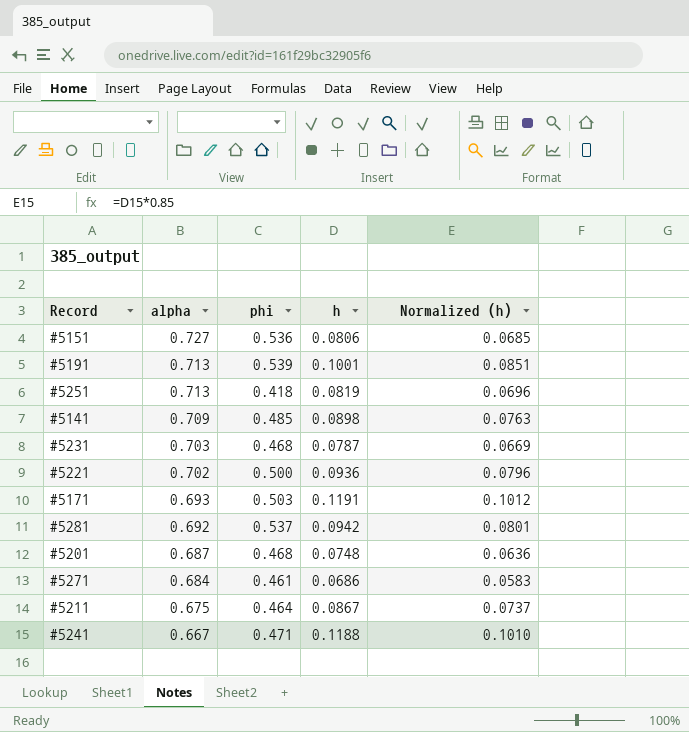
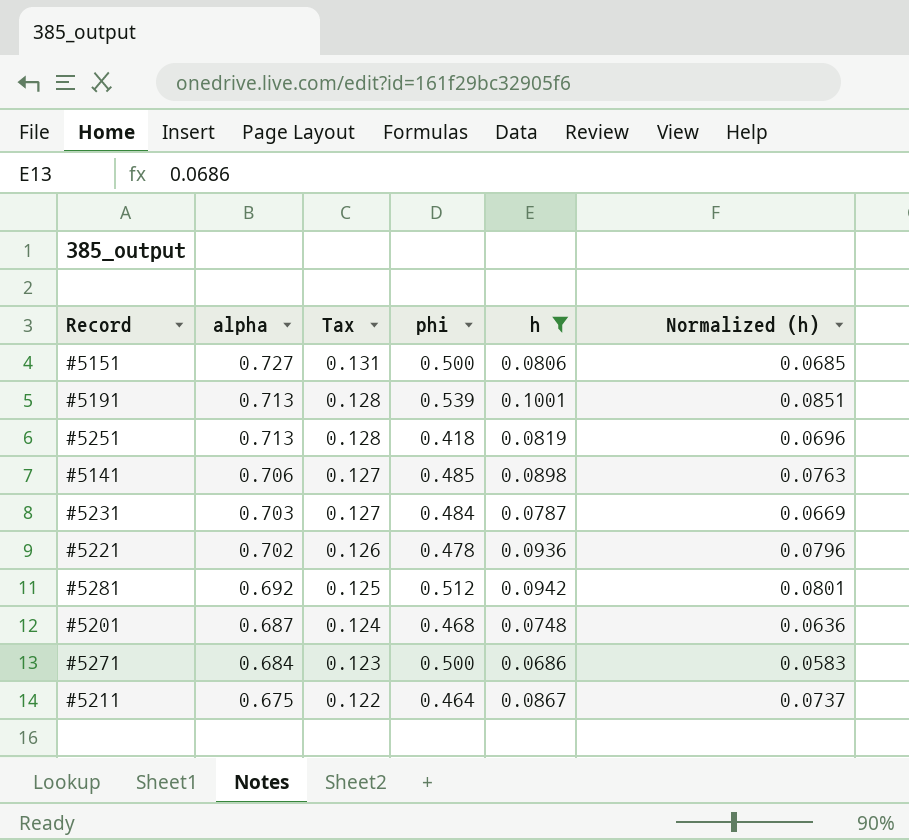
filter: none -> h <= 0.1001
column Tax | formula: none -> [alpha] * 0.18
#5151 | phi: 0.536 -> 0.500
#5141 | alpha: 0.709 -> 0.706
#5231 | phi: 0.468 -> 0.484
#5221 | phi: 0.500 -> 0.478
#5281 | phi: 0.537 -> 0.512
#5271 | phi: 0.461 -> 0.500

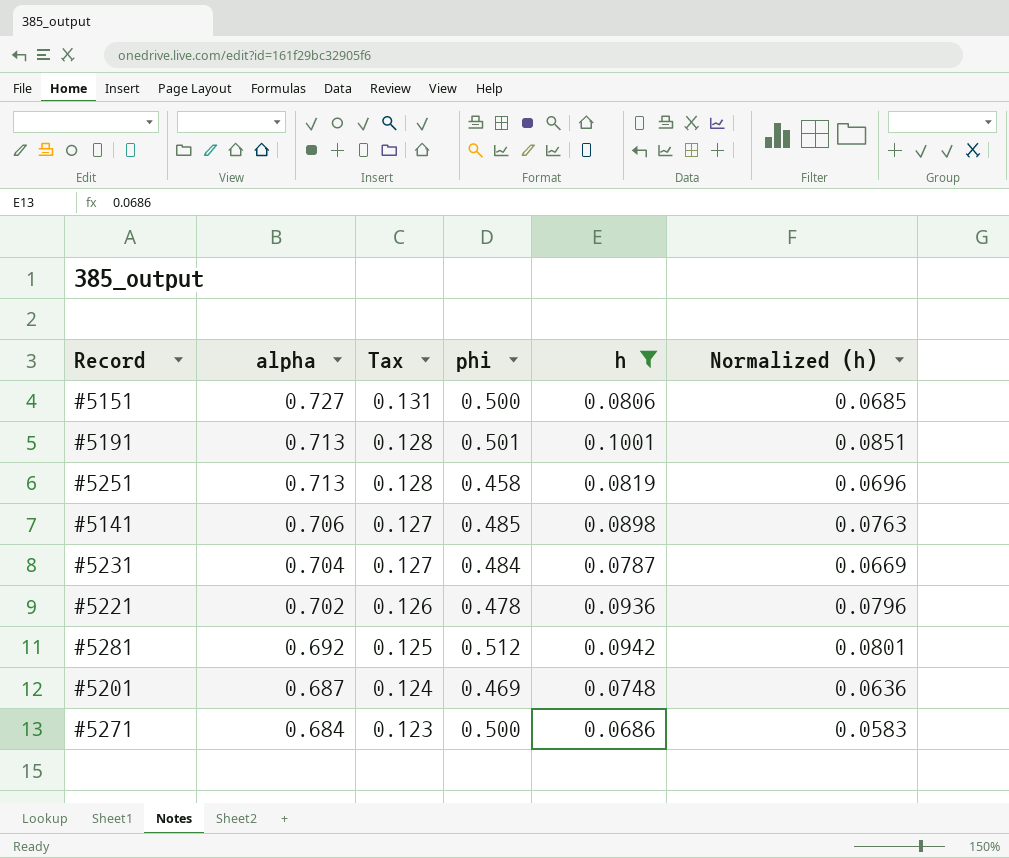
row #5211: 0.675 | 0.122 | 0.464 | 0.0867 | 0.0737 -> none
#5191 | phi: 0.539 -> 0.501
#5251 | phi: 0.418 -> 0.458
#5231 | alpha: 0.703 -> 0.704
#5201 | phi: 0.468 -> 0.469

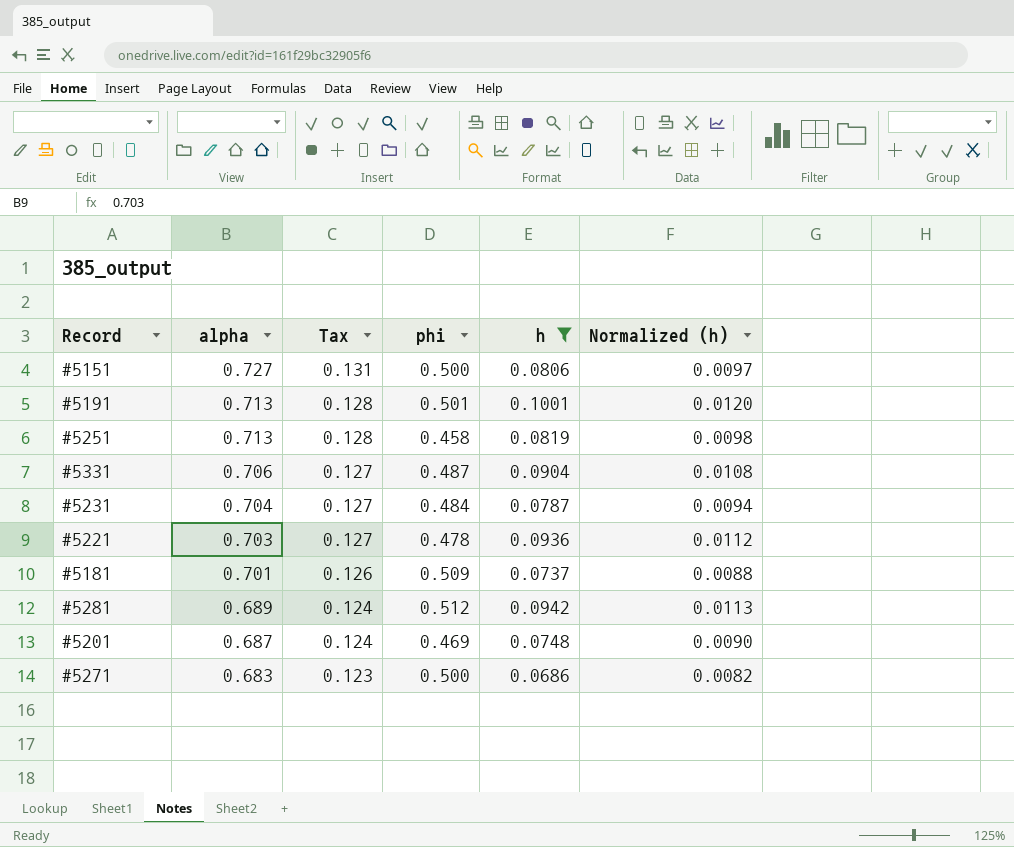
column Normalized (h) | formula: [h] * 0.85 -> [h] * 0.12
row #5141: 0.706 | 0.127 | 0.485 | 0.0898 | 0.0763 -> none
row #5331: none -> 0.706 | 0.127 | 0.487 | 0.0904 | 0.0108
#5221 | alpha: 0.702 -> 0.703
#5221 | Tax: 0.126 -> 0.127
row #5181: none -> 0.701 | 0.126 | 0.509 | 0.0737 | 0.0088
#5281 | alpha: 0.692 -> 0.689
#5281 | Tax: 0.125 -> 0.124
#5271 | alpha: 0.684 -> 0.683

